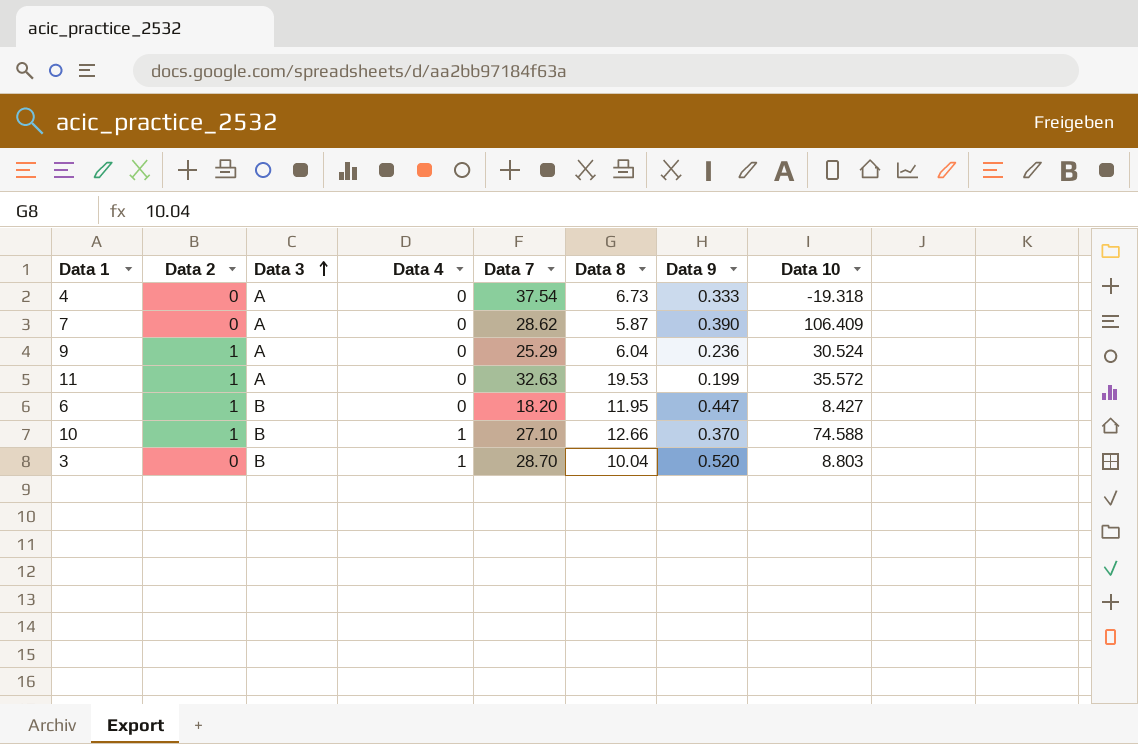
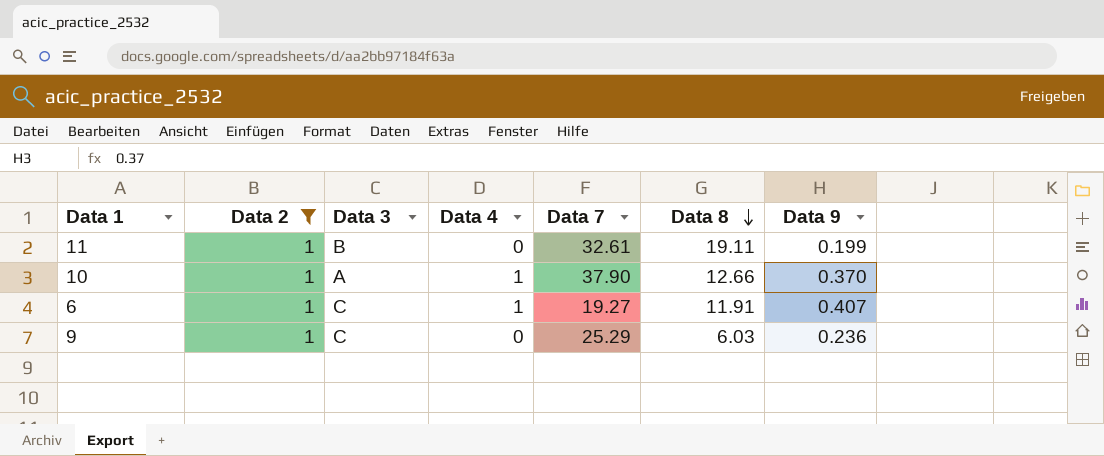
filter: none -> Data 2 = 1
row order: Data 3 ascending -> Data 8 descending
column Data 10 | position: 8 -> none
11 | Data 3: A -> B
11 | Data 7: 32.63 -> 32.61
11 | Data 8: 19.53 -> 19.11
10 | Data 3: B -> A
10 | Data 7: 27.10 -> 37.90
6 | Data 3: B -> C
6 | Data 4: 0 -> 1
6 | Data 7: 18.20 -> 19.27
6 | Data 8: 11.95 -> 11.91
6 | Data 9: 0.447 -> 0.407
9 | Data 3: A -> C
9 | Data 8: 6.04 -> 6.03

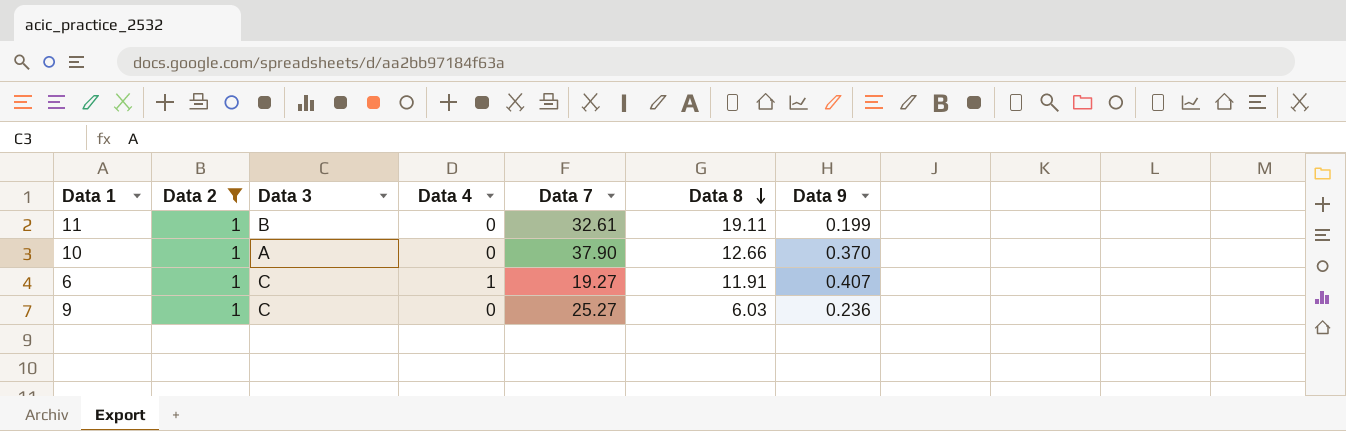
10 | Data 4: 1 -> 0
9 | Data 7: 25.29 -> 25.27

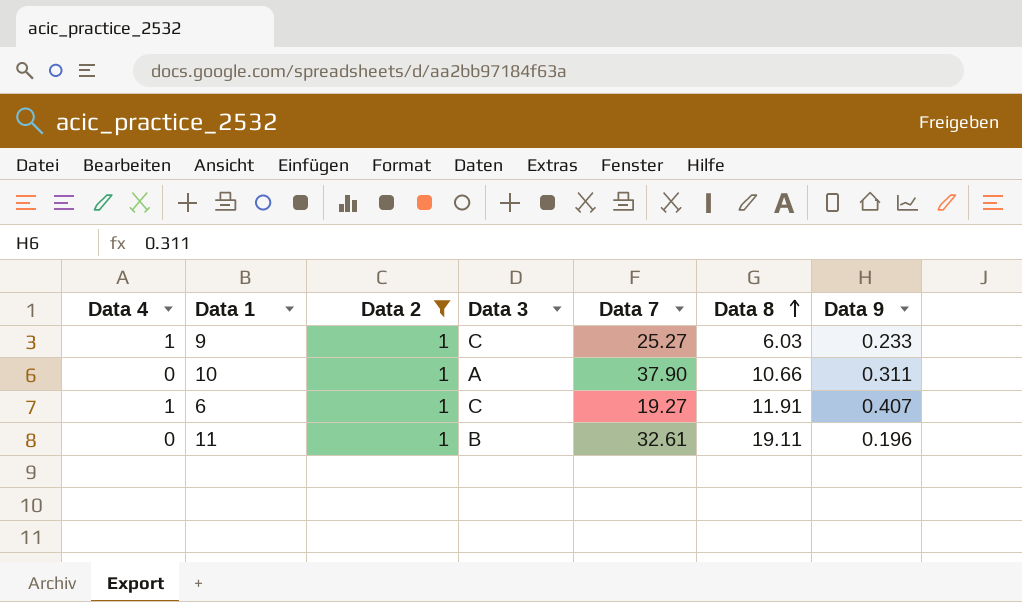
row order: Data 8 descending -> Data 8 ascending
column Data 4 | position: 4 -> 1
9 | Data 4: 0 -> 1
9 | Data 9: 0.236 -> 0.233
10 | Data 8: 12.66 -> 10.66
10 | Data 9: 0.370 -> 0.311
11 | Data 9: 0.199 -> 0.196

